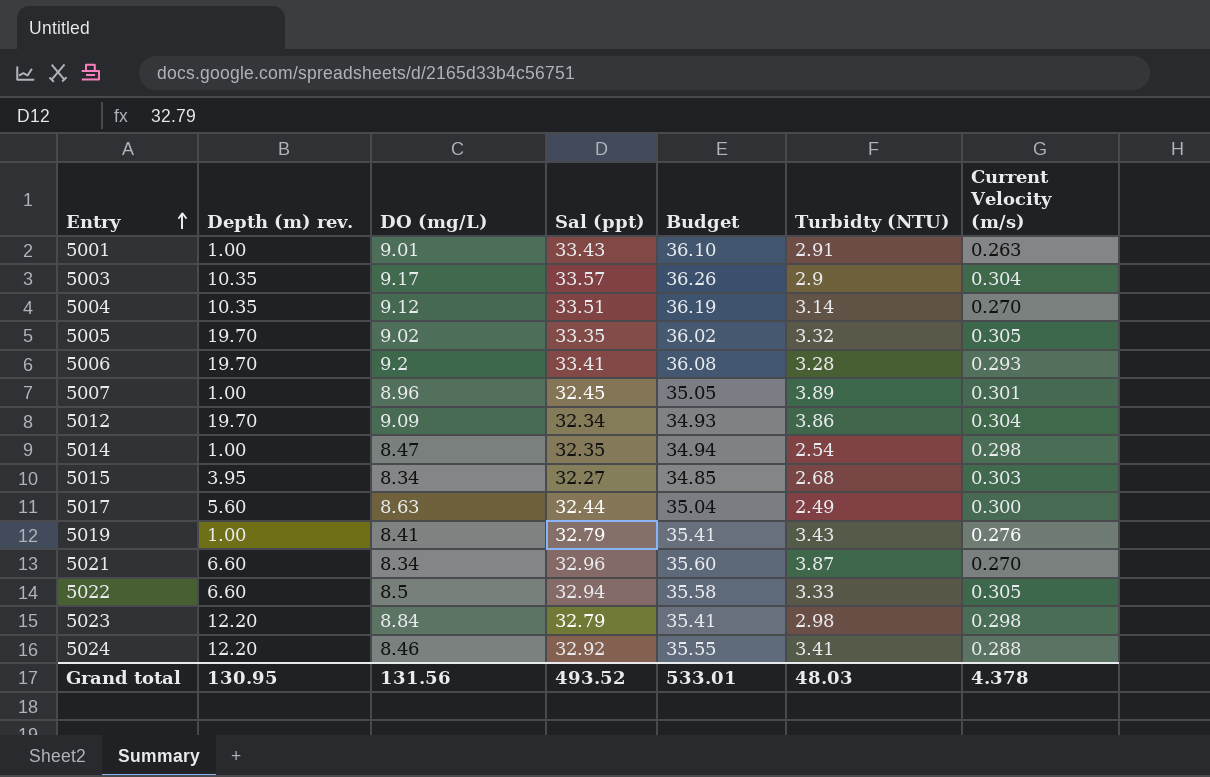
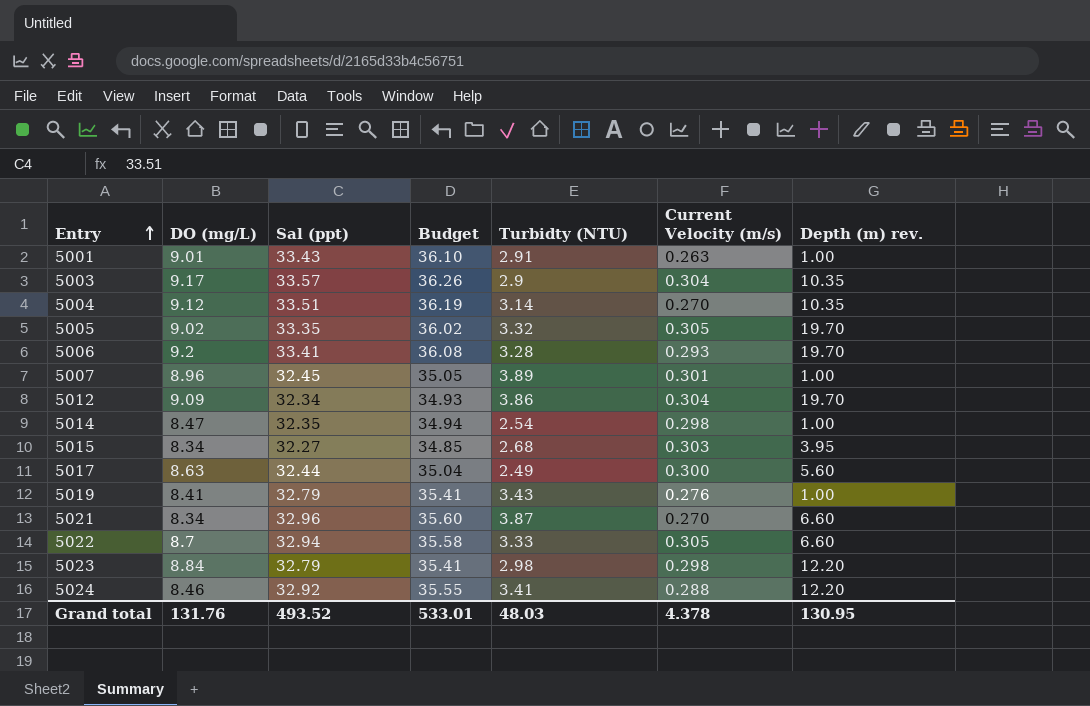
column Depth (m) rev. | position: 2 -> 7
5022 | DO (mg/L): 8.5 -> 8.7
Grand total | DO (mg/L): 131.56 -> 131.76

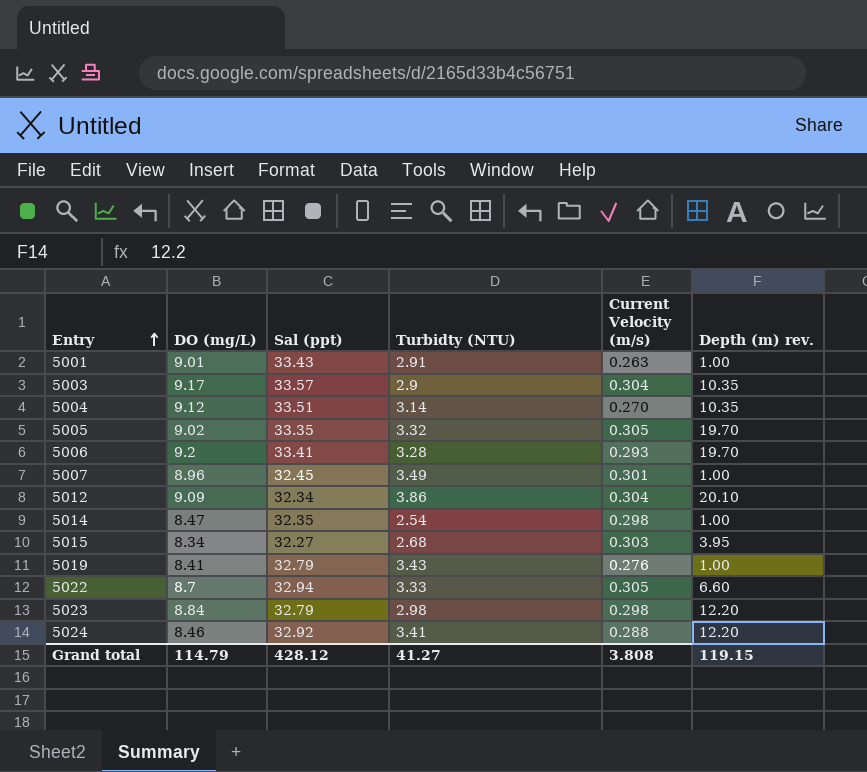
column Budget | formula: [Sal (ppt)] * 1.08 -> none
row 5017: 8.63 | 32.44 | 35.04 | 2.49 | 0.300 | 5.60 -> none
row 5021: 8.34 | 32.96 | 35.60 | 3.87 | 0.270 | 6.60 -> none
5007 | Turbidty (NTU): 3.89 -> 3.49
5012 | Depth (m) rev.: 19.70 -> 20.10
Grand total | DO (mg/L): 131.76 -> 114.79
Grand total | Sal (ppt): 493.52 -> 428.12
Grand total | Turbidty (NTU): 48.03 -> 41.27
Grand total | Current Velocity (m/s): 4.378 -> 3.808
Grand total | Depth (m) rev.: 130.95 -> 119.15

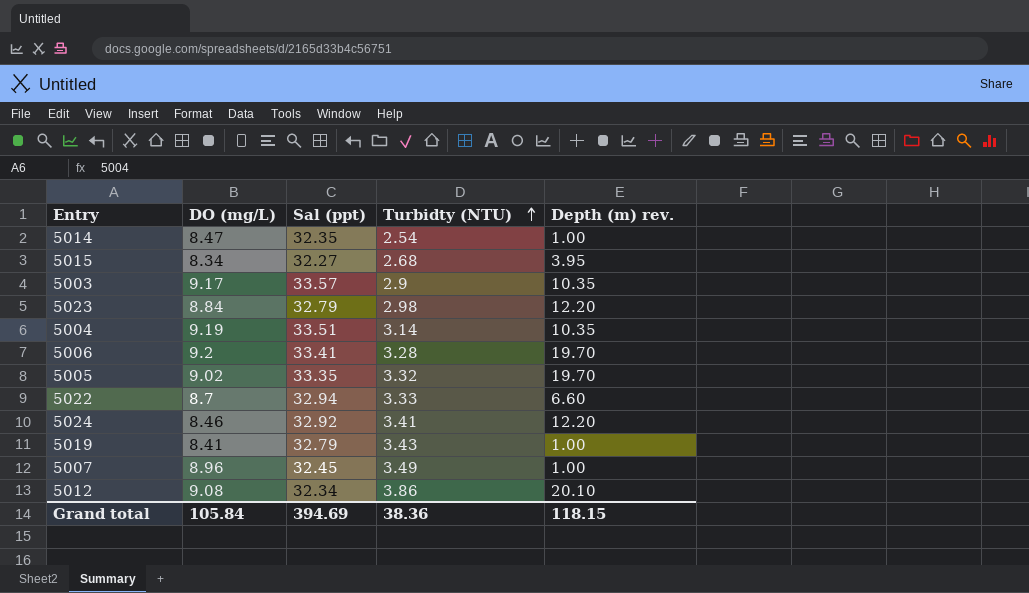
row order: Entry ascending -> Turbidty (NTU) ascending
column Current Velocity (m/s) | position: 5 -> none
row 5001: 9.01 | 33.43 | 2.91 | 0.263 | 1.00 -> none
5004 | DO (mg/L): 9.12 -> 9.19
5012 | DO (mg/L): 9.09 -> 9.08
Grand total | DO (mg/L): 114.79 -> 105.84
Grand total | Sal (ppt): 428.12 -> 394.69
Grand total | Turbidty (NTU): 41.27 -> 38.36
Grand total | Depth (m) rev.: 119.15 -> 118.15

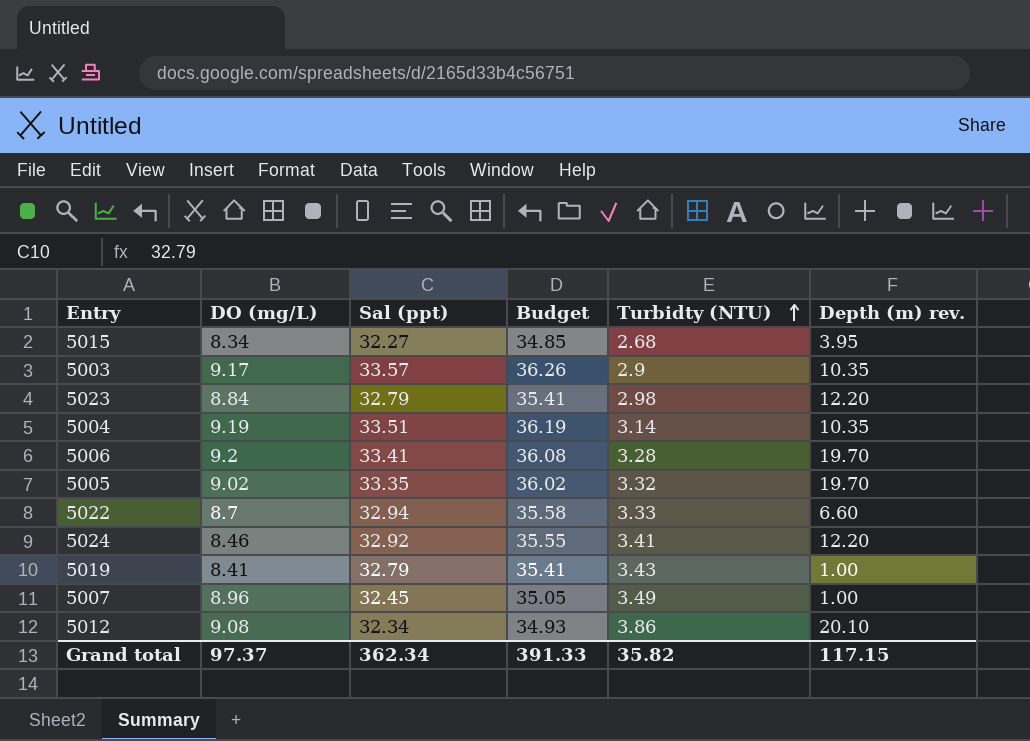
column Budget | formula: none -> [Sal (ppt)] * 1.08
row 5014: 8.47 | 32.35 | 2.54 | 1.00 -> none
Grand total | DO (mg/L): 105.84 -> 97.37
Grand total | Sal (ppt): 394.69 -> 362.34
Grand total | Turbidty (NTU): 38.36 -> 35.82
Grand total | Depth (m) rev.: 118.15 -> 117.15

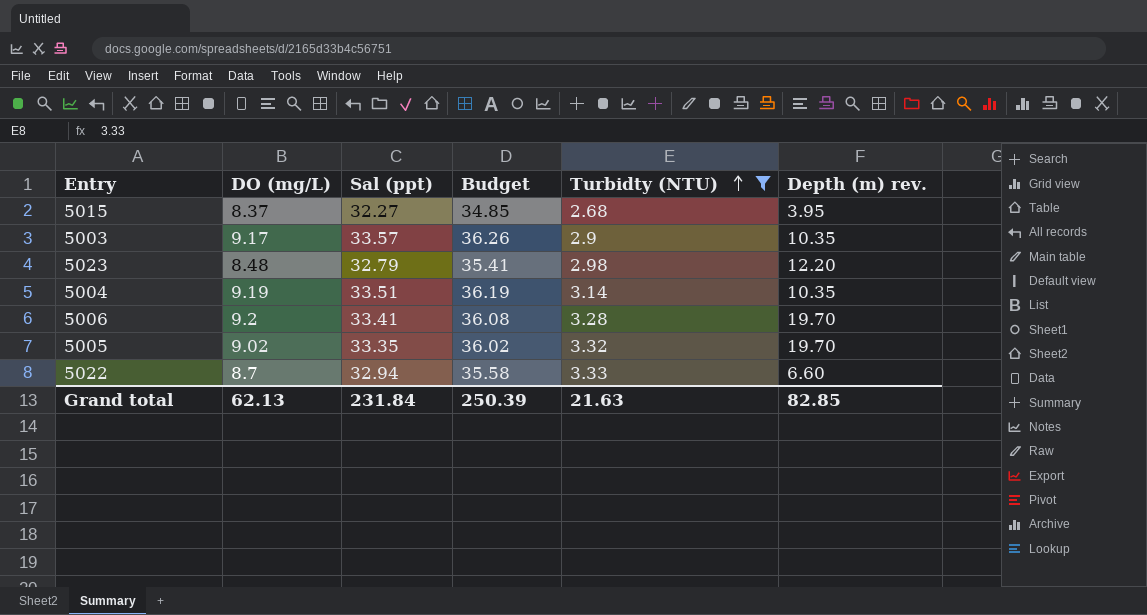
filter: none -> Turbidty (NTU) <= 3.33
5015 | DO (mg/L): 8.34 -> 8.37
5023 | DO (mg/L): 8.84 -> 8.48
Grand total | DO (mg/L): 97.37 -> 62.13
Grand total | Sal (ppt): 362.34 -> 231.84
Grand total | Budget: 391.33 -> 250.39
Grand total | Turbidty (NTU): 35.82 -> 21.63
Grand total | Depth (m) rev.: 117.15 -> 82.85

